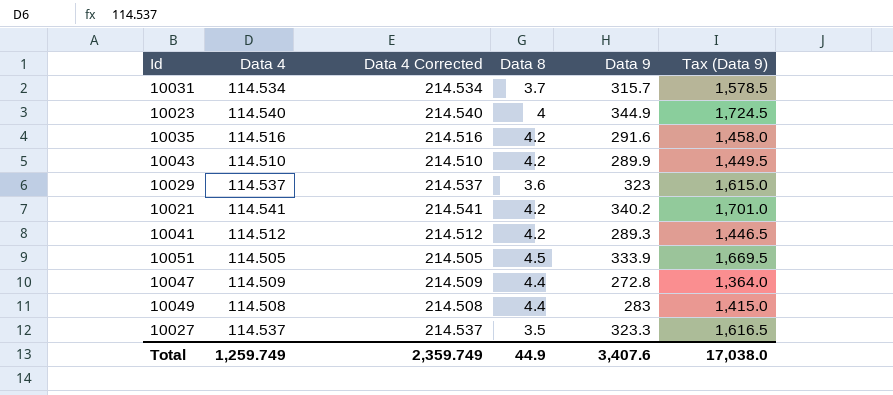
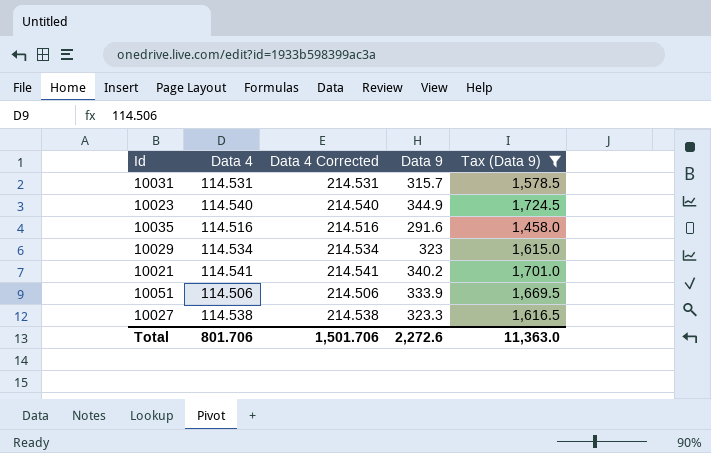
filter: none -> Tax (Data 9) >= 1,458.0
column Data 8 | position: 4 -> none
10031 | Data 4: 114.534 -> 114.531
10031 | Data 4 Corrected: 214.534 -> 214.531
10029 | Data 4: 114.537 -> 114.534
10029 | Data 4 Corrected: 214.537 -> 214.534
10051 | Data 4: 114.505 -> 114.506
10051 | Data 4 Corrected: 214.505 -> 214.506
10027 | Data 4: 114.537 -> 114.538
10027 | Data 4 Corrected: 214.537 -> 214.538
Total | Data 4: 1,259.749 -> 801.706
Total | Data 4 Corrected: 2,359.749 -> 1,501.706
Total | Data 9: 3,407.6 -> 2,272.6
Total | Tax (Data 9): 17,038.0 -> 11,363.0

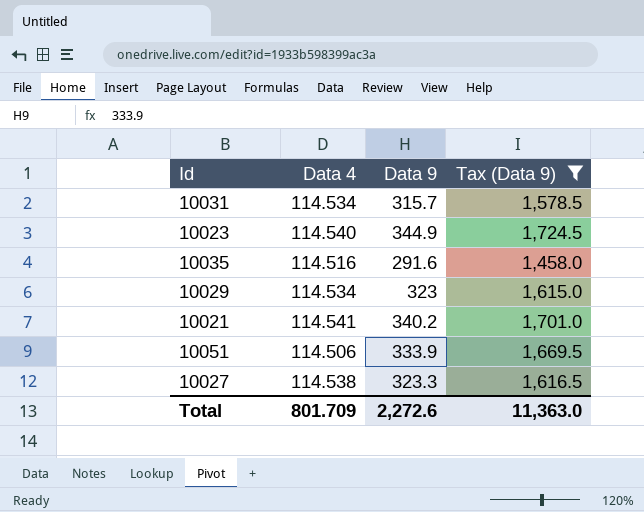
column Data 4 Corrected | formula: [Data 4] + 100 -> none
10031 | Data 4: 114.531 -> 114.534
Total | Data 4: 801.706 -> 801.709

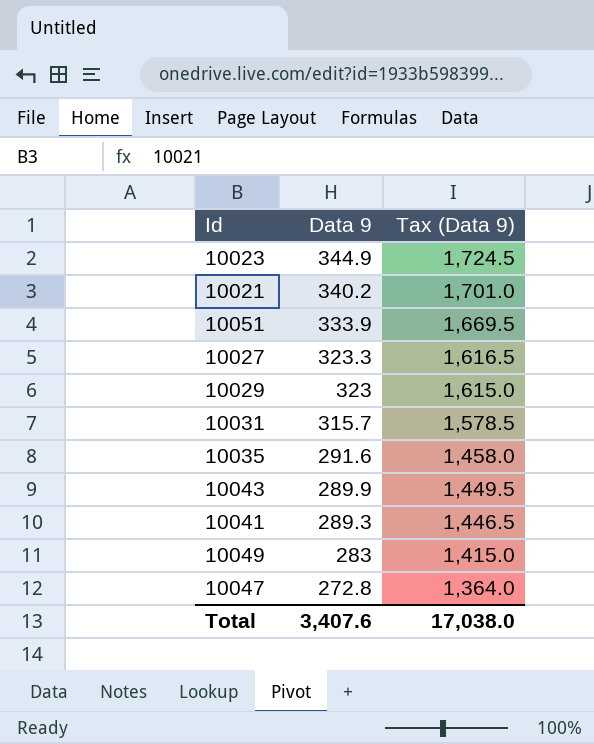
filter: Tax (Data 9) >= 1,458.0 -> none
row order: none -> Data 9 descending
column Data 4 | position: 2 -> none
Total | Data 9: 2,272.6 -> 3,407.6
Total | Tax (Data 9): 11,363.0 -> 17,038.0

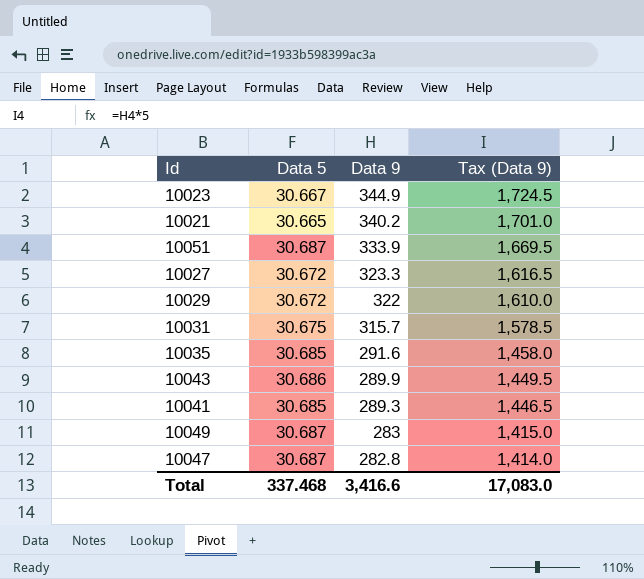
column Data 5 | position: none -> 2
10029 | Data 9: 323 -> 322
10029 | Tax (Data 9): 1,615.0 -> 1,610.0
10047 | Data 9: 272.8 -> 282.8
10047 | Tax (Data 9): 1,364.0 -> 1,414.0
Total | Data 9: 3,407.6 -> 3,416.6
Total | Tax (Data 9): 17,038.0 -> 17,083.0

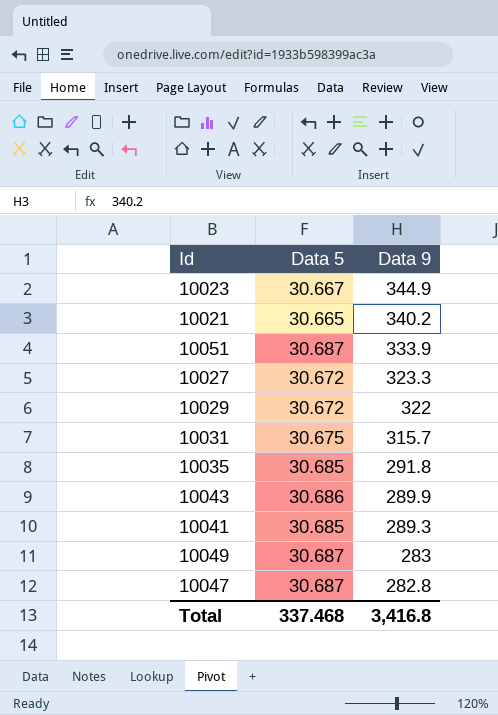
column Tax (Data 9) | formula: [Data 9] * 5 -> none
10035 | Data 9: 291.6 -> 291.8
Total | Data 9: 3,416.6 -> 3,416.8

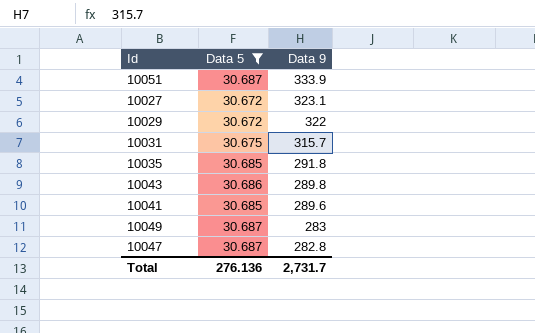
filter: none -> Data 5 >= 30.672
10027 | Data 9: 323.3 -> 323.1
10043 | Data 9: 289.9 -> 289.8
10041 | Data 9: 289.3 -> 289.6
Total | Data 5: 337.468 -> 276.136
Total | Data 9: 3,416.8 -> 2,731.7

